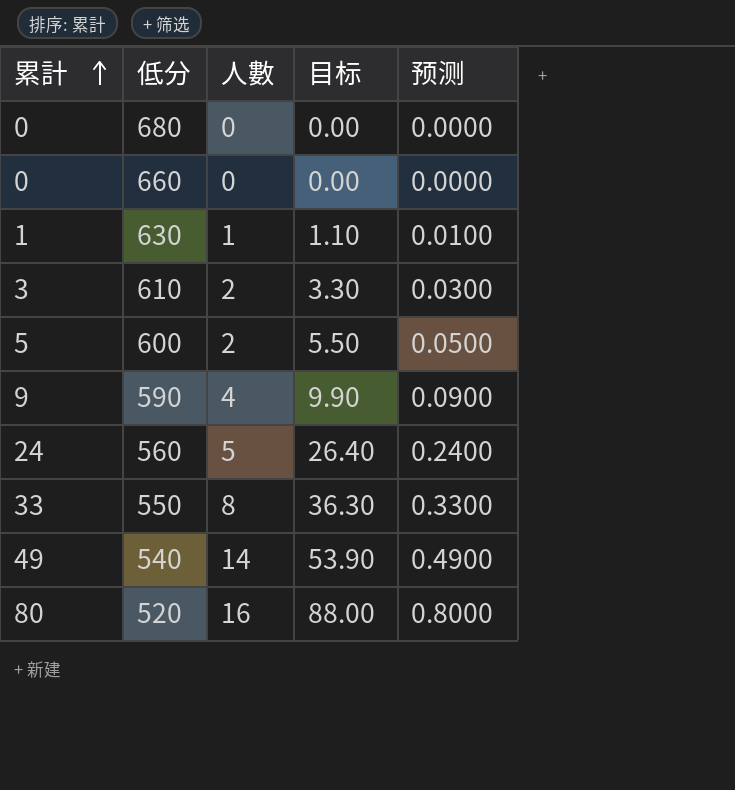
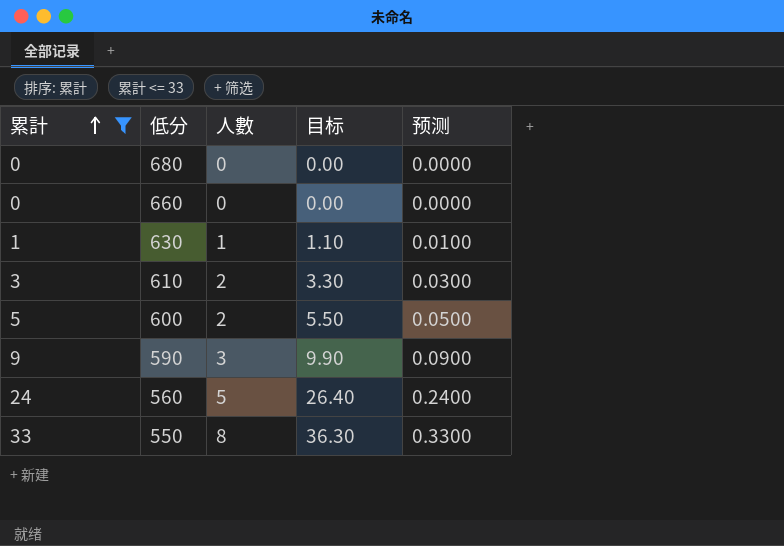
filter: none -> 累計 <= 33
590 | 人數: 4 -> 3

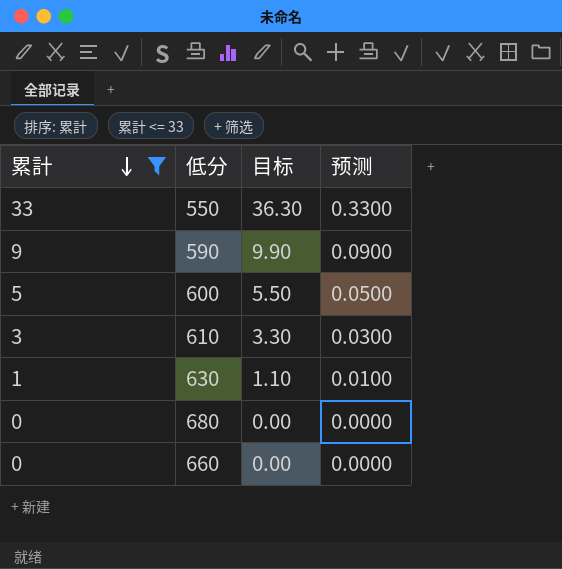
row order: 累計 ascending -> 累計 descending
column 人數 | position: 3 -> none
row 560: 24 | 5 | 26.40 | 0.2400 -> none

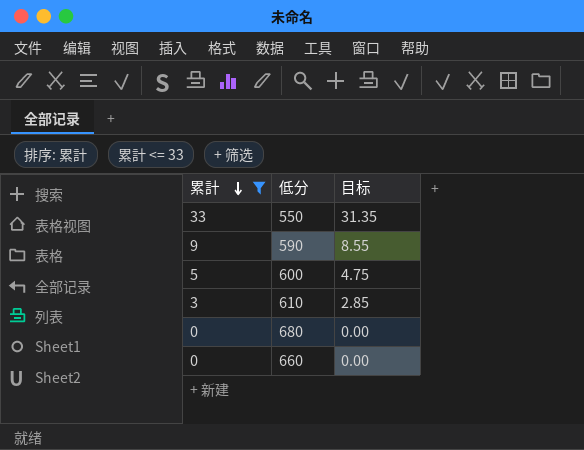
column 预测 | formula: [累計] * 0.01 -> none
column 目标 | formula: [累計] * 1.1 -> [累計] * 0.95
row 630: 1 | 1.10 | 0.0100 -> none

